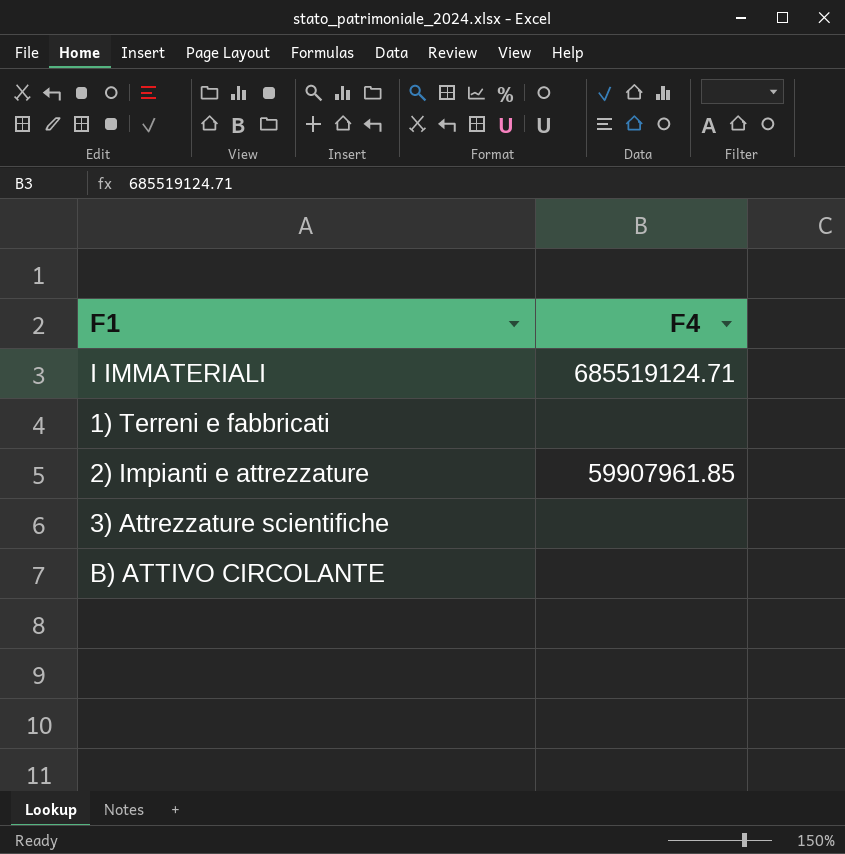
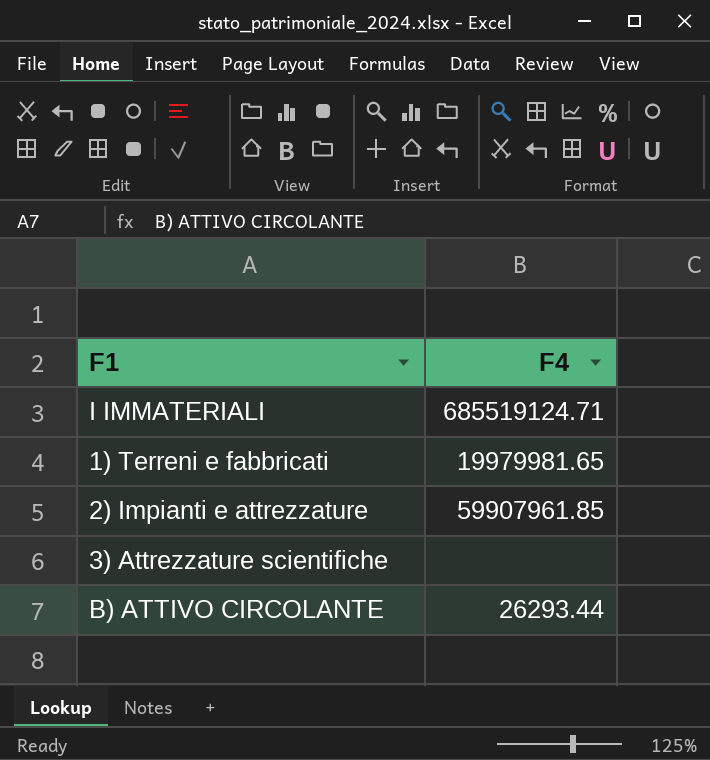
1) Terreni e fabbricati | F4: none -> 19979981.65
B) ATTIVO CIRCOLANTE | F4: none -> 26293.44

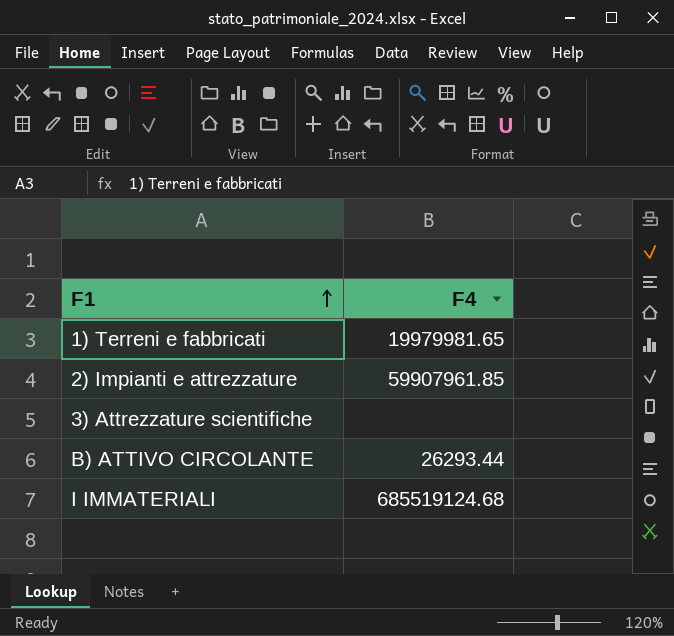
row order: none -> F1 ascending
I IMMATERIALI | F4: 685519124.71 -> 685519124.68

